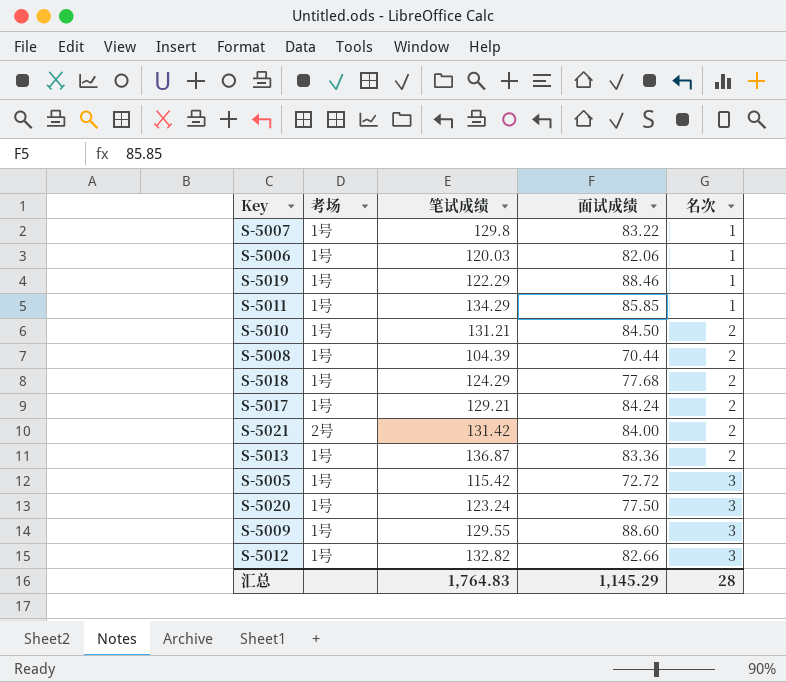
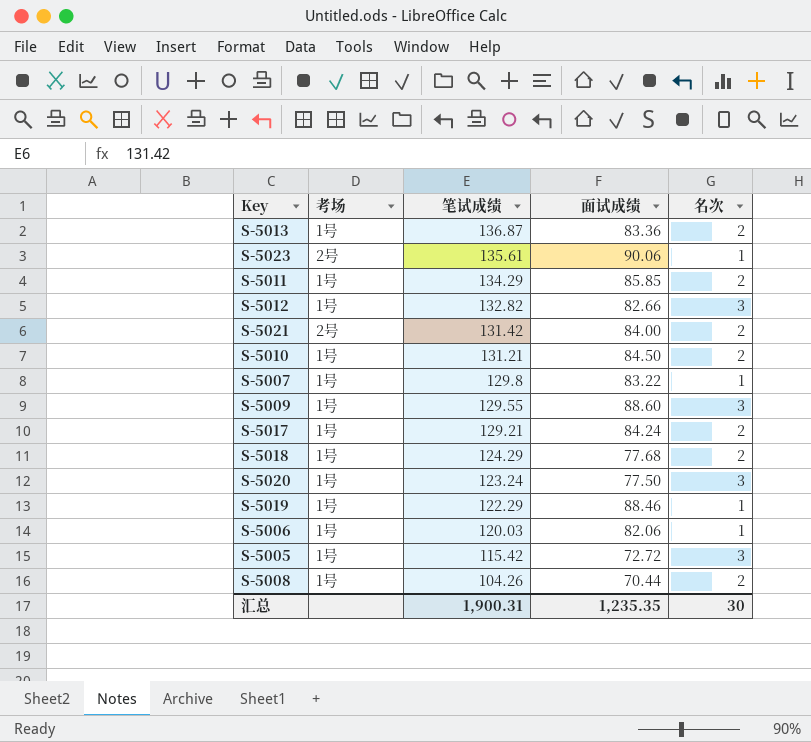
row order: 名次 ascending -> 笔试成绩 descending
row S-5023: none -> 2号 | 135.61 | 90.06 | 1
S-5011 | 名次: 1 -> 2
S-5008 | 笔试成绩: 104.39 -> 104.26
汇总 | 笔试成绩: 1,764.83 -> 1,900.31
汇总 | 面试成绩: 1,145.29 -> 1,235.35
汇总 | 名次: 28 -> 30

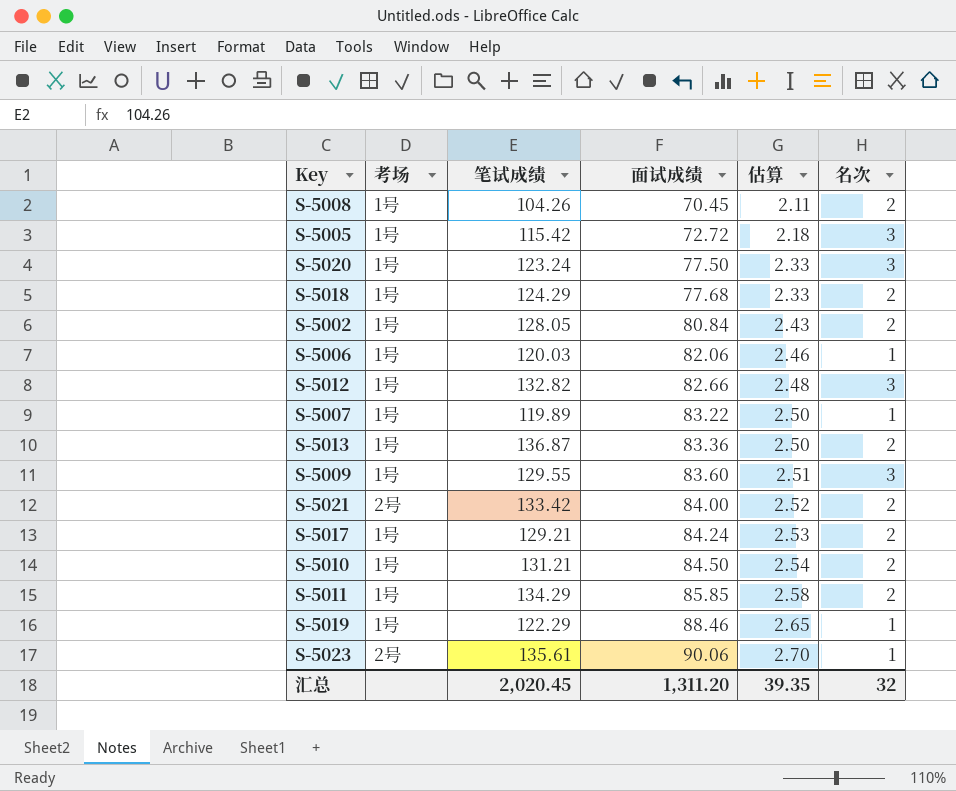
row order: 笔试成绩 descending -> 面试成绩 ascending
column 估算 | formula: none -> [面试成绩] * 0.03
S-5008 | 面试成绩: 70.44 -> 70.45
row S-5002: none -> 1号 | 128.05 | 80.84 | 2.43 | 2
S-5007 | 笔试成绩: 129.8 -> 119.89
S-5009 | 面试成绩: 88.60 -> 83.60
S-5021 | 笔试成绩: 131.42 -> 133.42
汇总 | 笔试成绩: 1,900.31 -> 2,020.45
汇总 | 面试成绩: 1,235.35 -> 1,311.20
汇总 | 名次: 30 -> 32

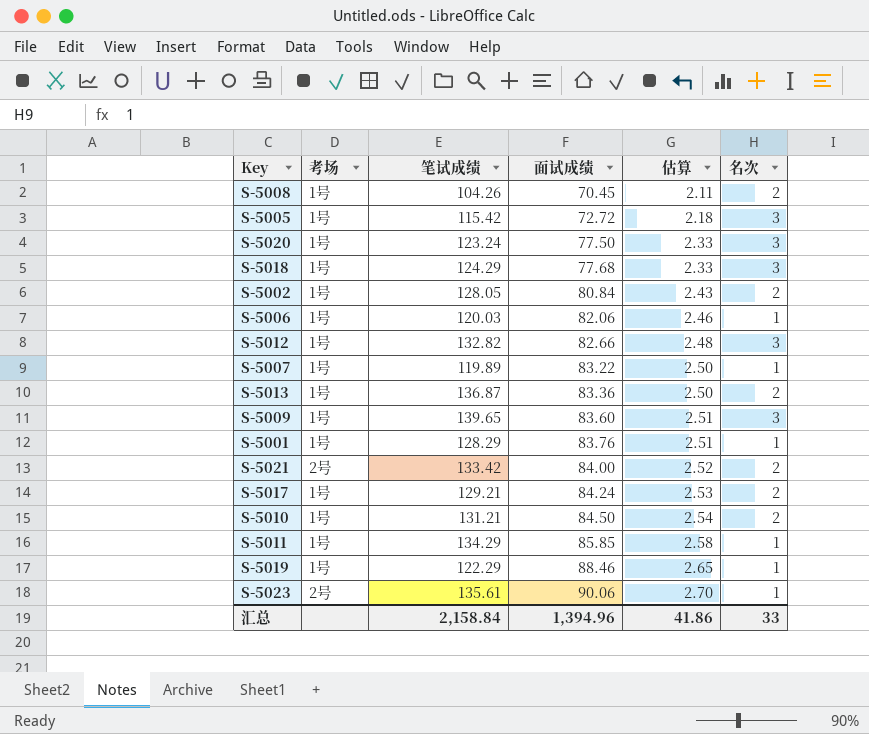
S-5018 | 名次: 2 -> 3
S-5009 | 笔试成绩: 129.55 -> 139.65
row S-5001: none -> 1号 | 128.29 | 83.76 | 2.51 | 1
S-5011 | 名次: 2 -> 1
汇总 | 笔试成绩: 2,020.45 -> 2,158.84
汇总 | 面试成绩: 1,311.20 -> 1,394.96
汇总 | 估算: 39.35 -> 41.86
汇总 | 名次: 32 -> 33

